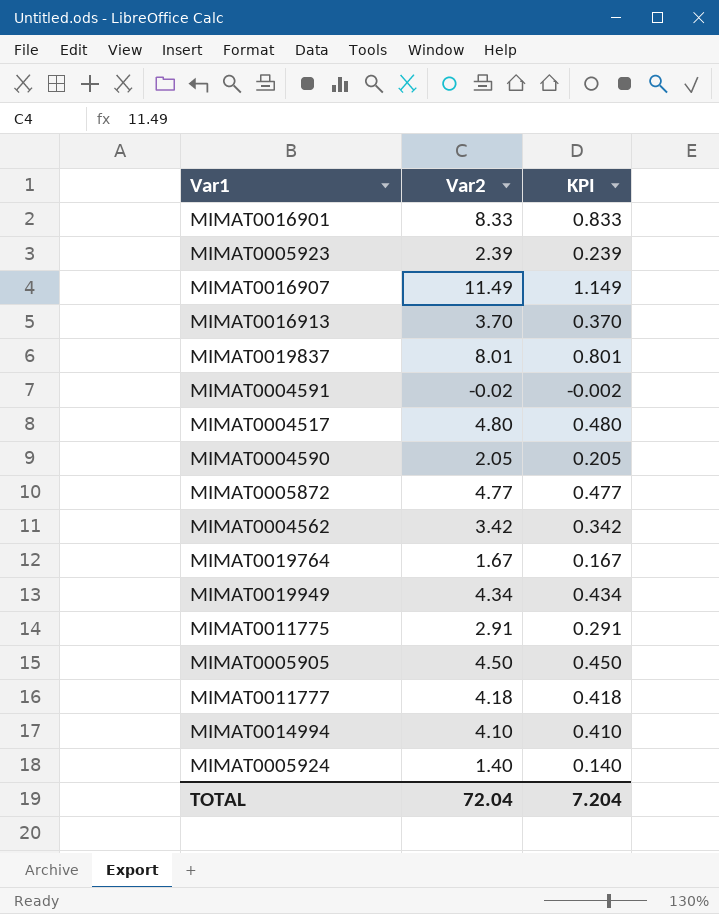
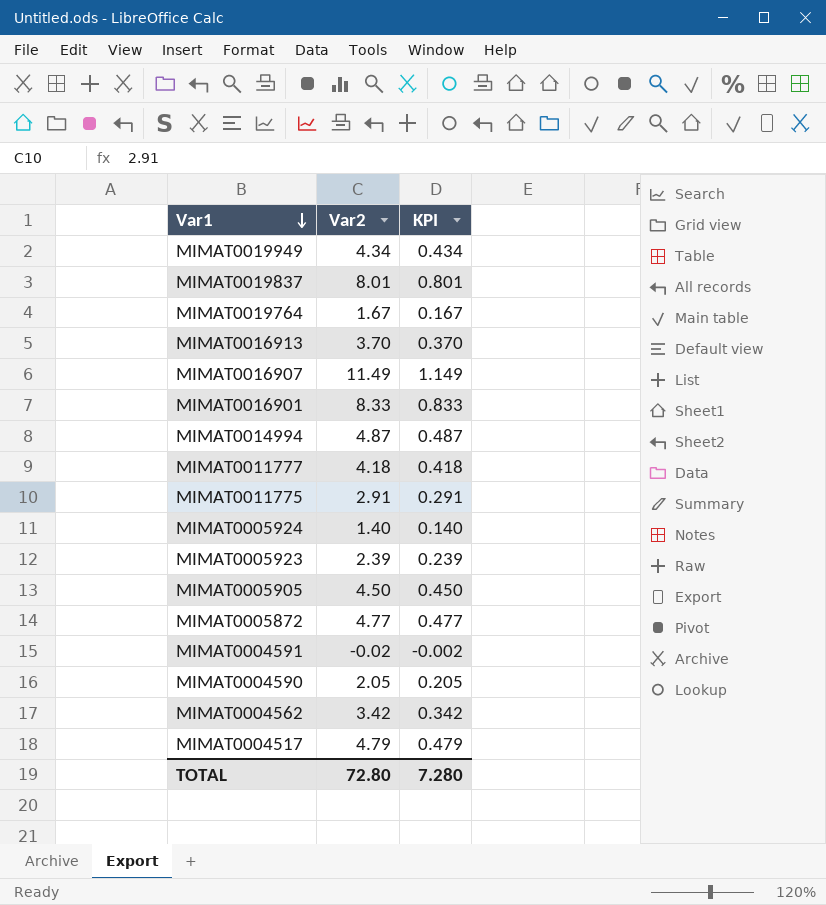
row order: none -> Var1 descending
MIMAT0014994 | Var2: 4.10 -> 4.87
MIMAT0014994 | KPI: 0.410 -> 0.487
MIMAT0004517 | Var2: 4.80 -> 4.79
MIMAT0004517 | KPI: 0.480 -> 0.479
TOTAL | Var2: 72.04 -> 72.80
TOTAL | KPI: 7.204 -> 7.280

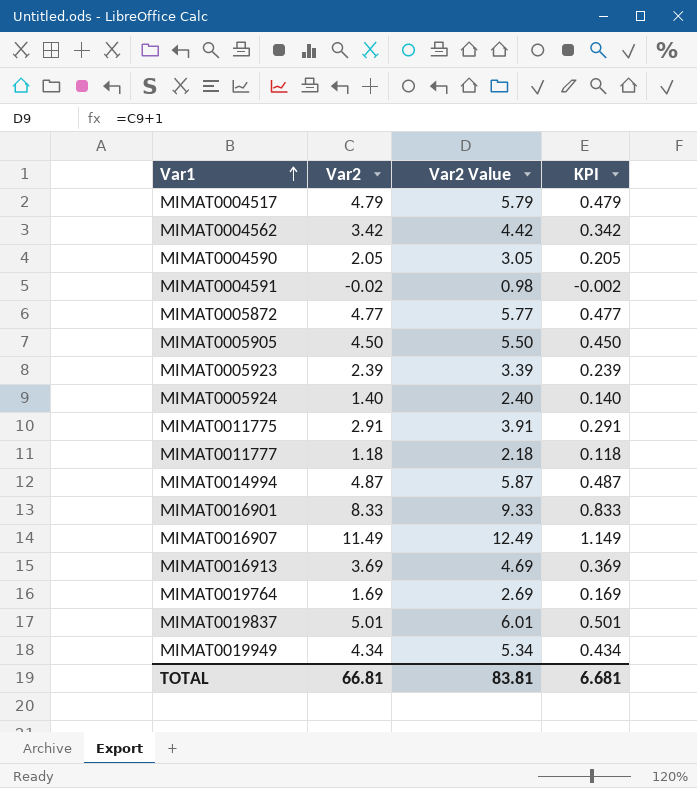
row order: Var1 descending -> Var1 ascending
column Var2 Value | formula: none -> [Var2] + 1
MIMAT0011777 | Var2: 4.18 -> 1.18
MIMAT0011777 | KPI: 0.418 -> 0.118
MIMAT0016913 | Var2: 3.70 -> 3.69
MIMAT0016913 | KPI: 0.370 -> 0.369
MIMAT0019764 | Var2: 1.67 -> 1.69
MIMAT0019764 | KPI: 0.167 -> 0.169
MIMAT0019837 | Var2: 8.01 -> 5.01
MIMAT0019837 | KPI: 0.801 -> 0.501
TOTAL | Var2: 72.80 -> 66.81
TOTAL | KPI: 7.280 -> 6.681

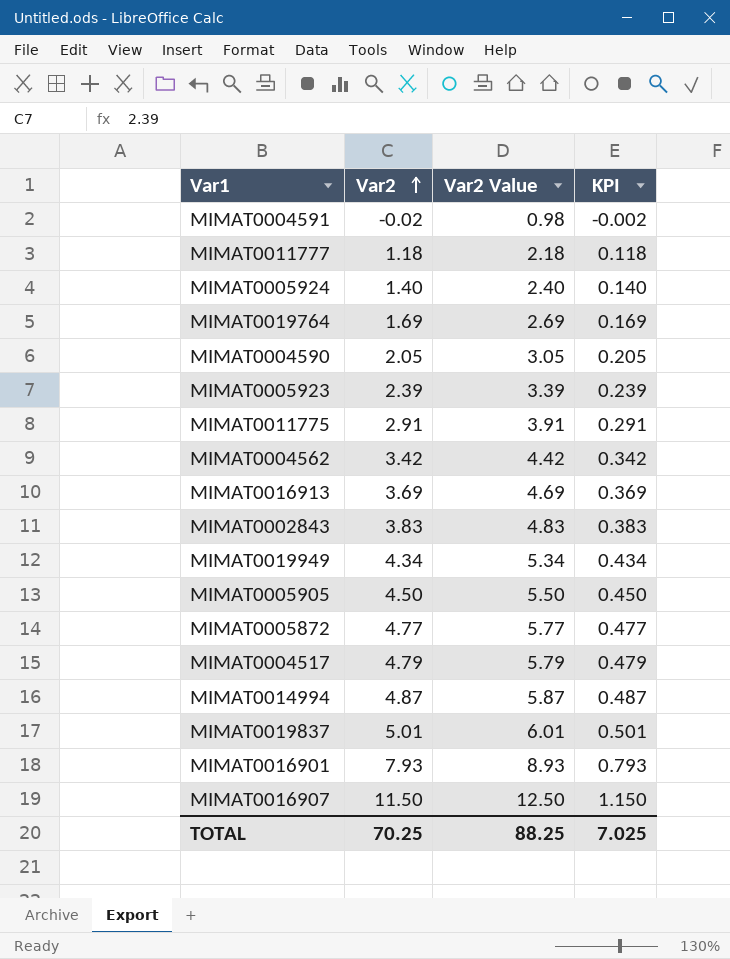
row order: Var1 ascending -> Var2 ascending
row MIMAT0002843: none -> 3.83 | 4.83 | 0.383
MIMAT0016901 | Var2: 8.33 -> 7.93
MIMAT0016901 | Var2 Value: 9.33 -> 8.93
MIMAT0016901 | KPI: 0.833 -> 0.793
MIMAT0016907 | Var2: 11.49 -> 11.50
MIMAT0016907 | Var2 Value: 12.49 -> 12.50
MIMAT0016907 | KPI: 1.149 -> 1.150
TOTAL | Var2: 66.81 -> 70.25
TOTAL | Var2 Value: 83.81 -> 88.25
TOTAL | KPI: 6.681 -> 7.025

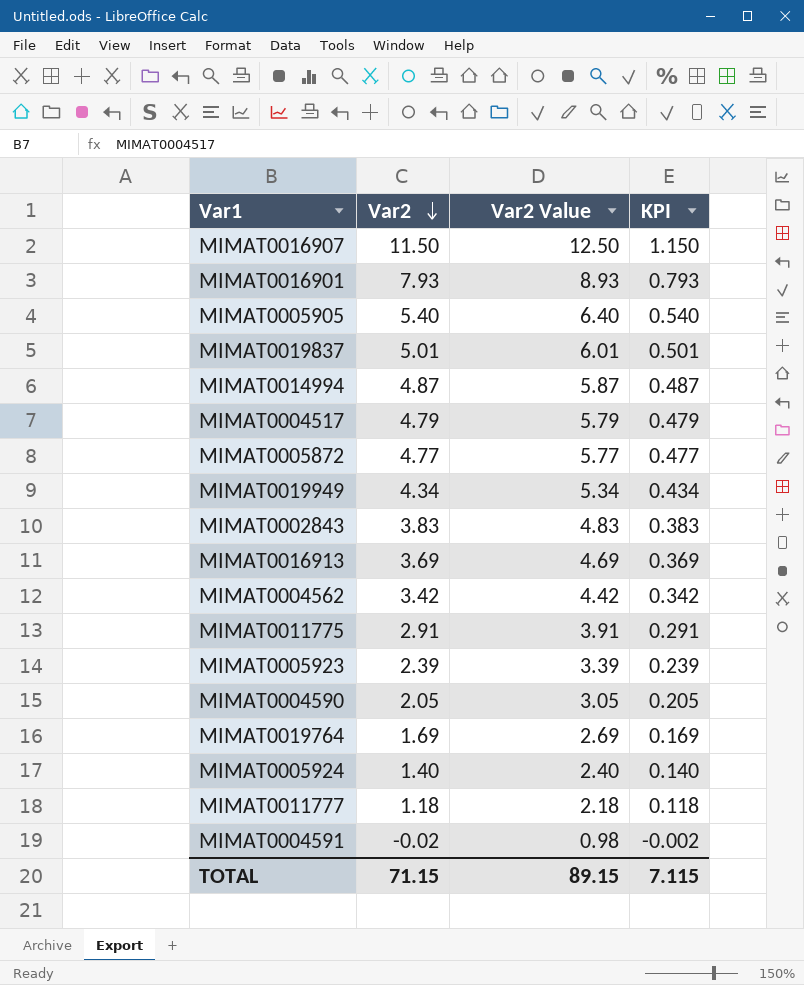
row order: Var2 ascending -> Var2 descending
MIMAT0005905 | Var2: 4.50 -> 5.40
MIMAT0005905 | Var2 Value: 5.50 -> 6.40
MIMAT0005905 | KPI: 0.450 -> 0.540
TOTAL | Var2: 70.25 -> 71.15
TOTAL | Var2 Value: 88.25 -> 89.15
TOTAL | KPI: 7.025 -> 7.115

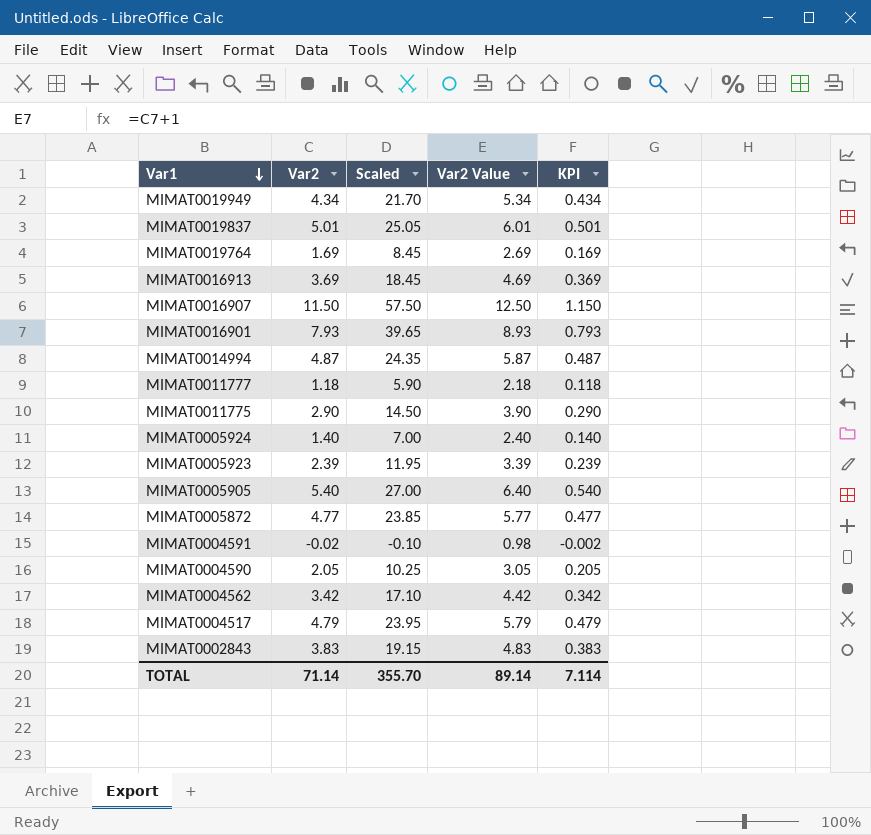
row order: Var2 descending -> Var1 descending
column Scaled | formula: none -> [Var2] * 5
MIMAT0011775 | Var2: 2.91 -> 2.90
MIMAT0011775 | Var2 Value: 3.91 -> 3.90
MIMAT0011775 | KPI: 0.291 -> 0.290
TOTAL | Var2: 71.15 -> 71.14
TOTAL | Var2 Value: 89.15 -> 89.14
TOTAL | KPI: 7.115 -> 7.114

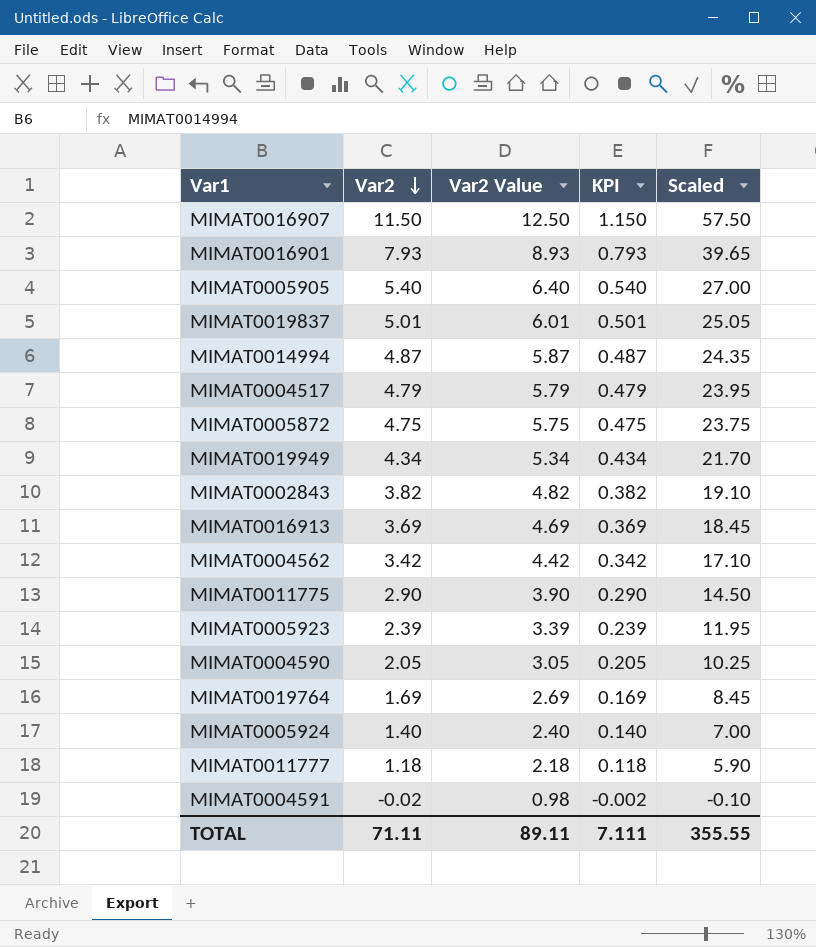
row order: Var1 descending -> Var2 descending
column Scaled | position: 3 -> 5
MIMAT0005872 | Var2: 4.77 -> 4.75
MIMAT0005872 | Var2 Value: 5.77 -> 5.75
MIMAT0005872 | KPI: 0.477 -> 0.475
MIMAT0005872 | Scaled: 23.85 -> 23.75
MIMAT0002843 | Var2: 3.83 -> 3.82
MIMAT0002843 | Var2 Value: 4.83 -> 4.82
MIMAT0002843 | KPI: 0.383 -> 0.382
MIMAT0002843 | Scaled: 19.15 -> 19.10
TOTAL | Var2: 71.14 -> 71.11
TOTAL | Var2 Value: 89.14 -> 89.11
TOTAL | KPI: 7.114 -> 7.111
TOTAL | Scaled: 355.70 -> 355.55

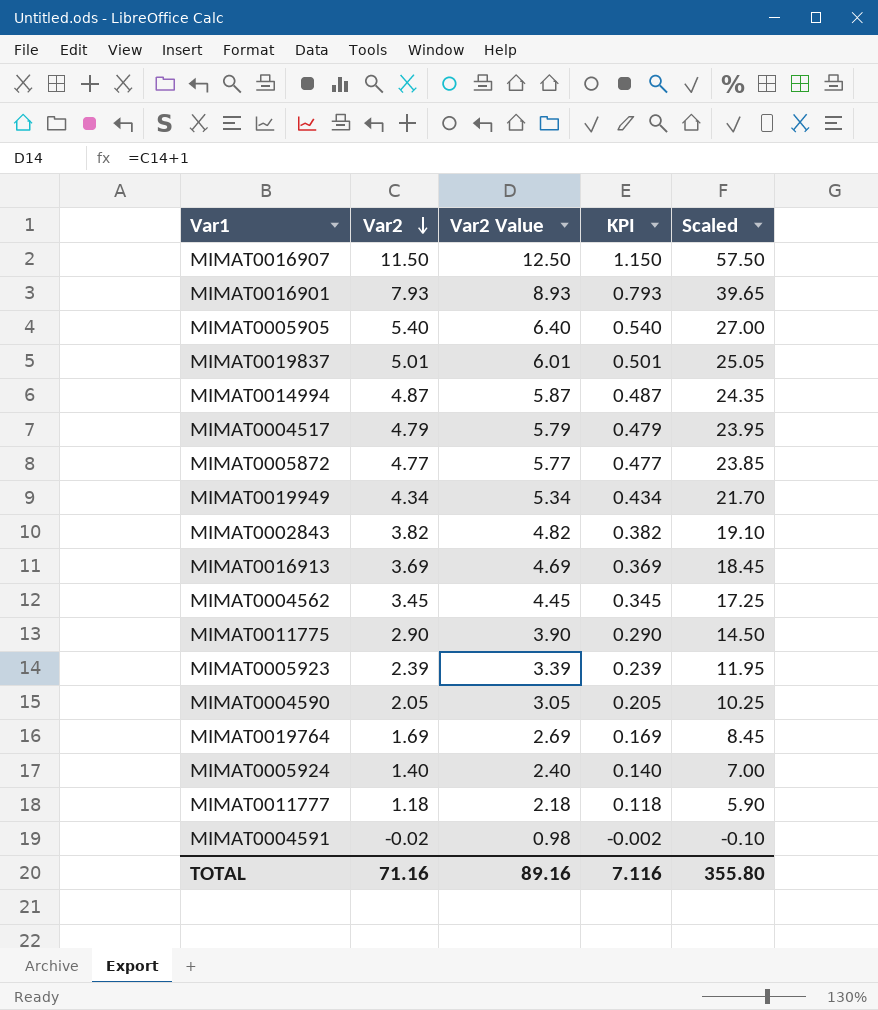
MIMAT0005872 | Var2: 4.75 -> 4.77
MIMAT0005872 | Var2 Value: 5.75 -> 5.77
MIMAT0005872 | KPI: 0.475 -> 0.477
MIMAT0005872 | Scaled: 23.75 -> 23.85
MIMAT0004562 | Var2: 3.42 -> 3.45
MIMAT0004562 | Var2 Value: 4.42 -> 4.45
MIMAT0004562 | KPI: 0.342 -> 0.345
MIMAT0004562 | Scaled: 17.10 -> 17.25
TOTAL | Var2: 71.11 -> 71.16
TOTAL | Var2 Value: 89.11 -> 89.16
TOTAL | KPI: 7.111 -> 7.116
TOTAL | Scaled: 355.55 -> 355.80

